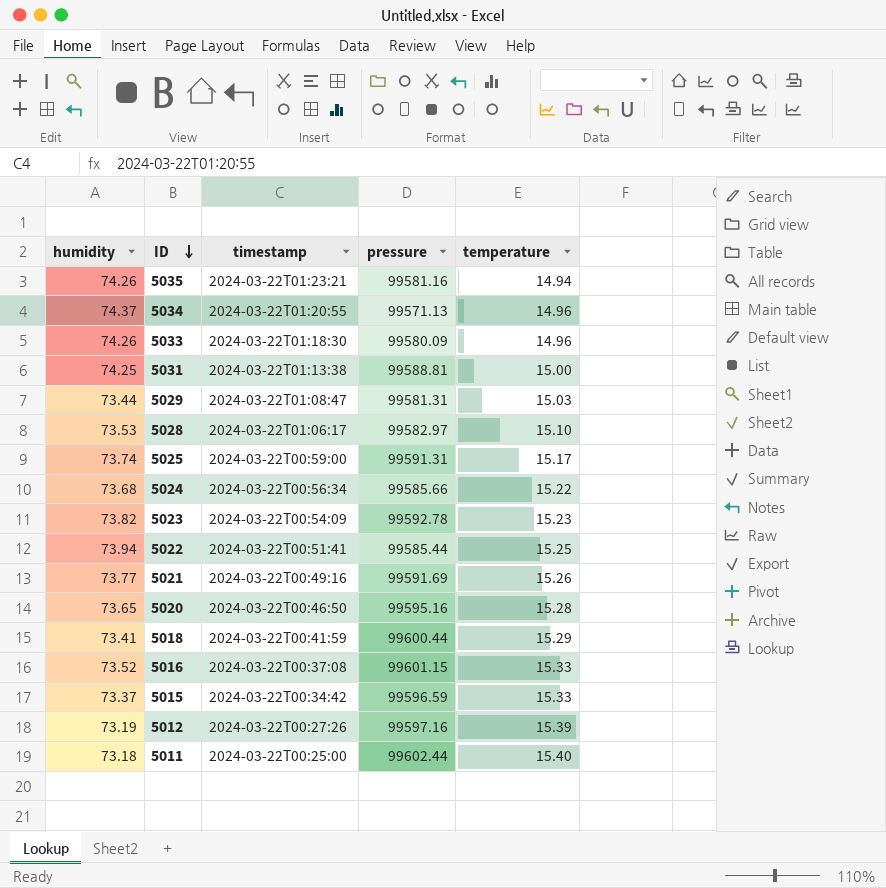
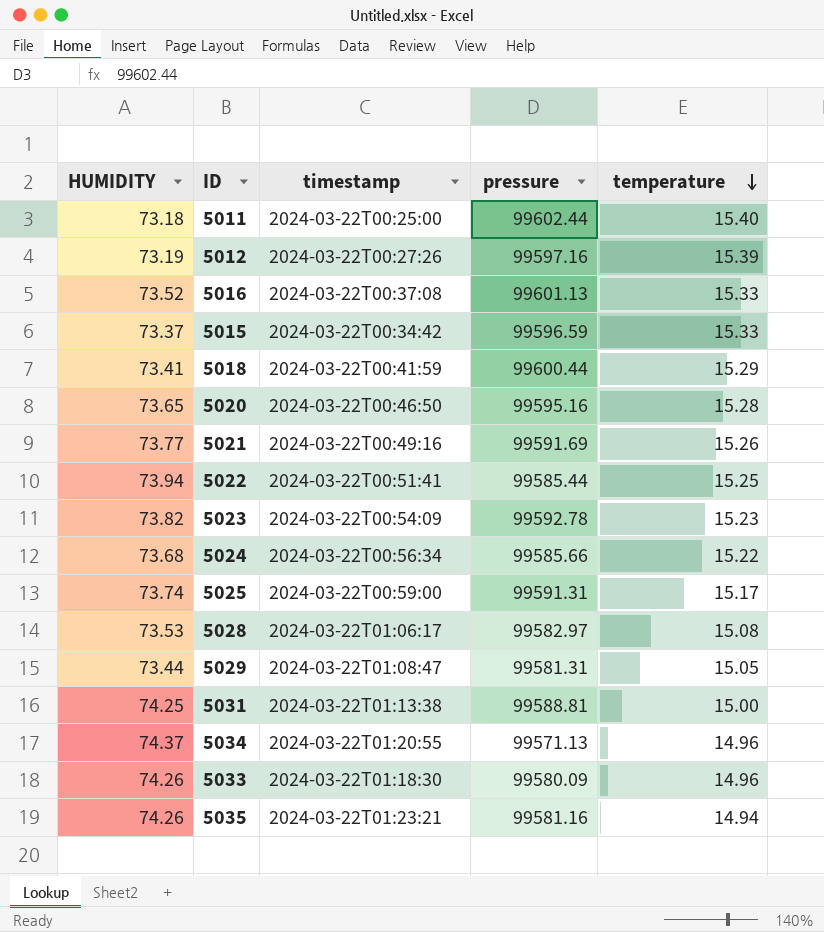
row order: ID descending -> temperature descending
column name: humidity -> HUMIDITY
5016 | pressure: 99601.15 -> 99601.13
5028 | temperature: 15.10 -> 15.08
5029 | temperature: 15.03 -> 15.05

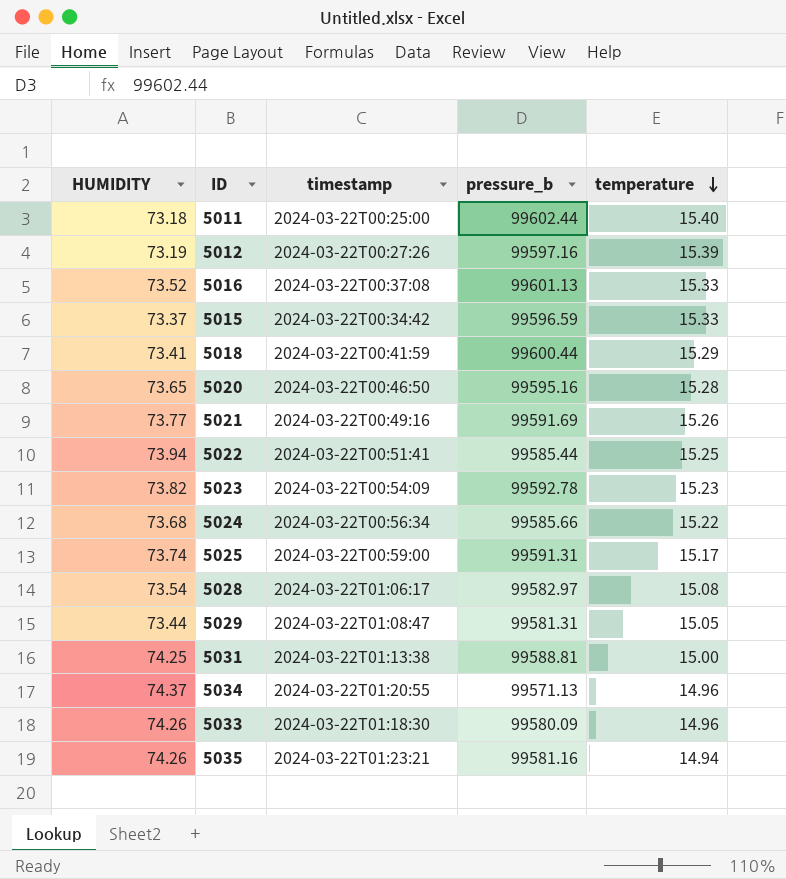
column name: pressure -> pressure_b
5028 | HUMIDITY: 73.53 -> 73.54

